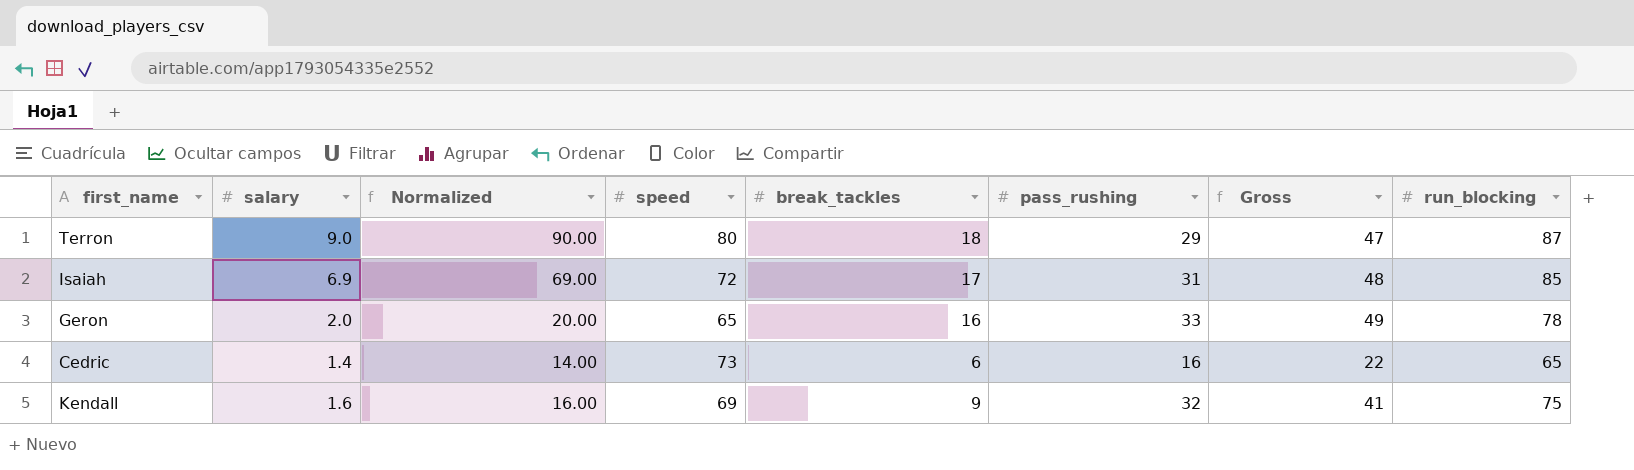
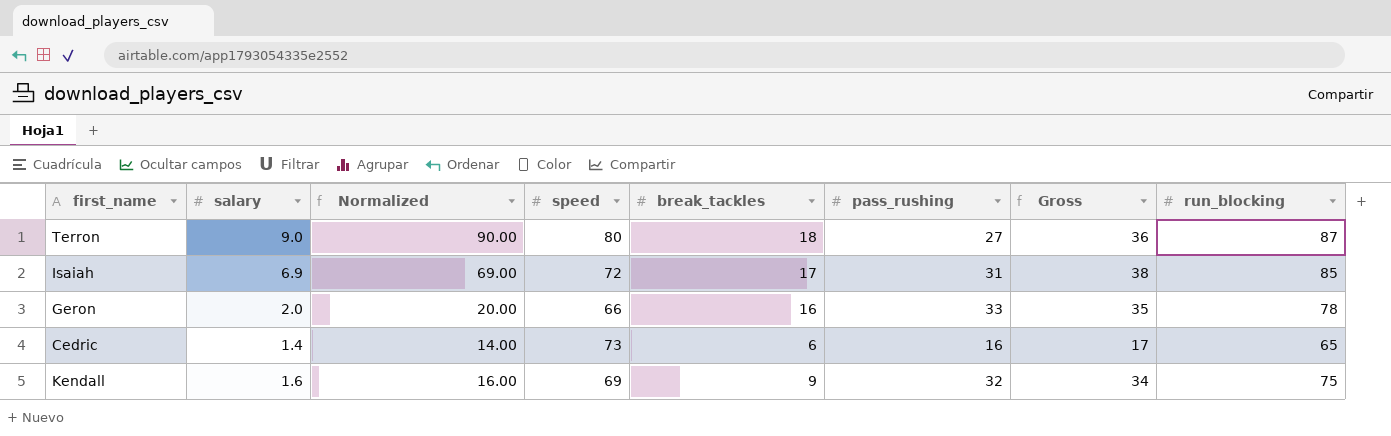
column Gross | formula: [break_tackles] + [pass_rushing] -> [salary] + [pass_rushing]
Terron | pass_rushing: 29 -> 27
Geron | speed: 65 -> 66

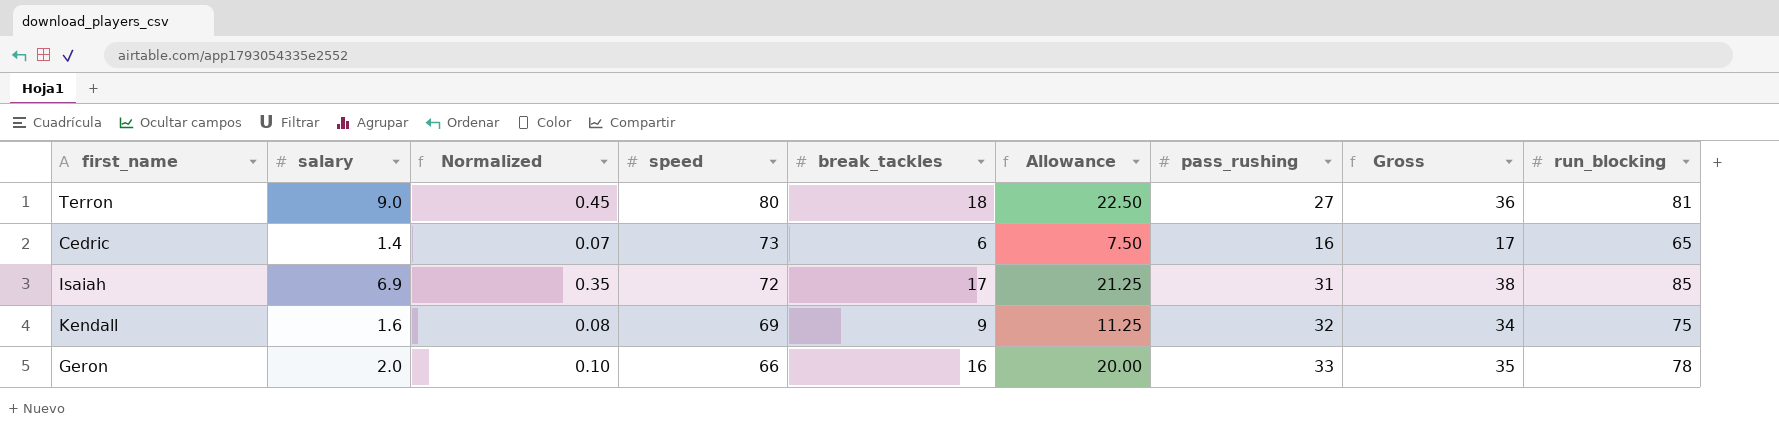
row order: none -> speed descending
column Normalized | formula: [salary] * 10 -> [salary] * 0.05
column Allowance | formula: none -> [break_tackles] * 1.25
Terron | run_blocking: 87 -> 81

